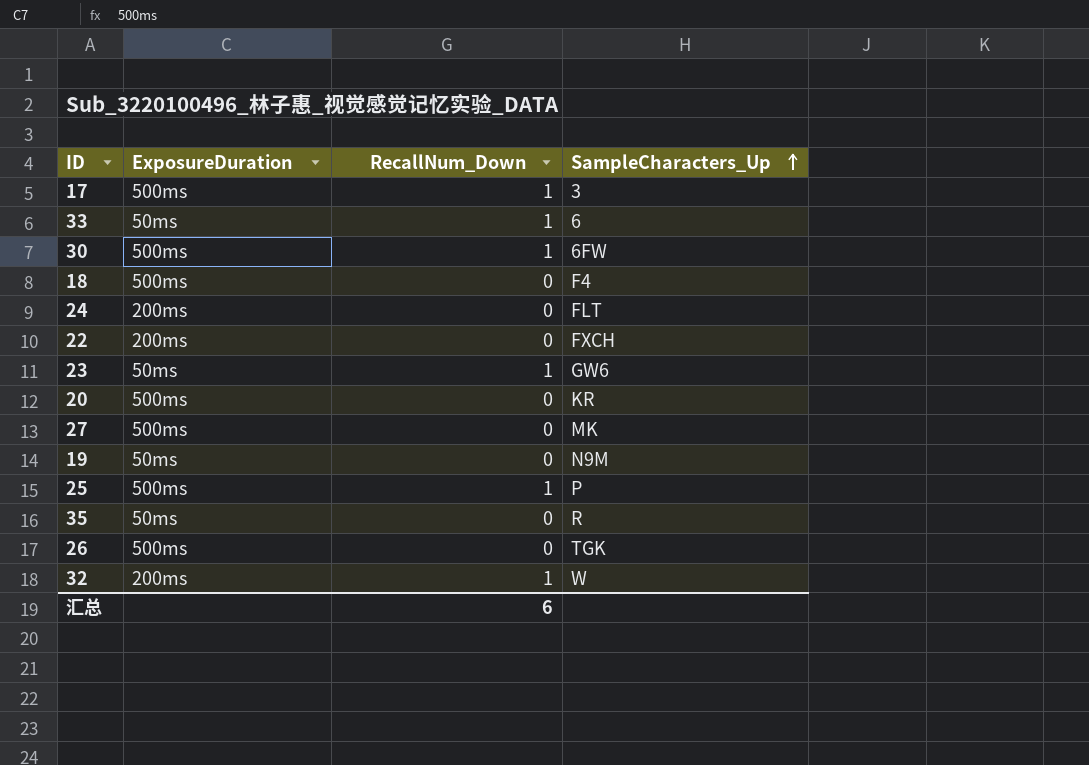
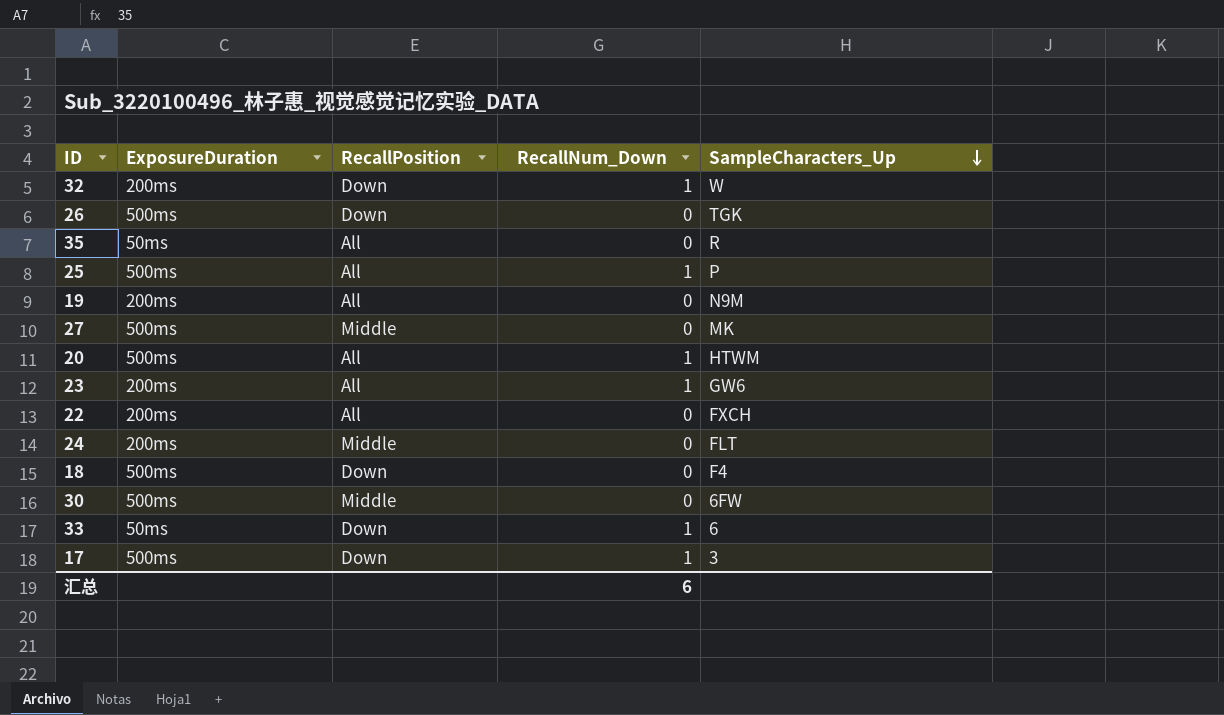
row order: SampleCharacters_Up ascending -> SampleCharacters_Up descending
column RecallPosition | position: none -> 3
19 | ExposureDuration: 50ms -> 200ms
20 | RecallNum_Down: 0 -> 1
20 | SampleCharacters_Up: KR -> HTWM
23 | ExposureDuration: 50ms -> 200ms
30 | RecallNum_Down: 1 -> 0

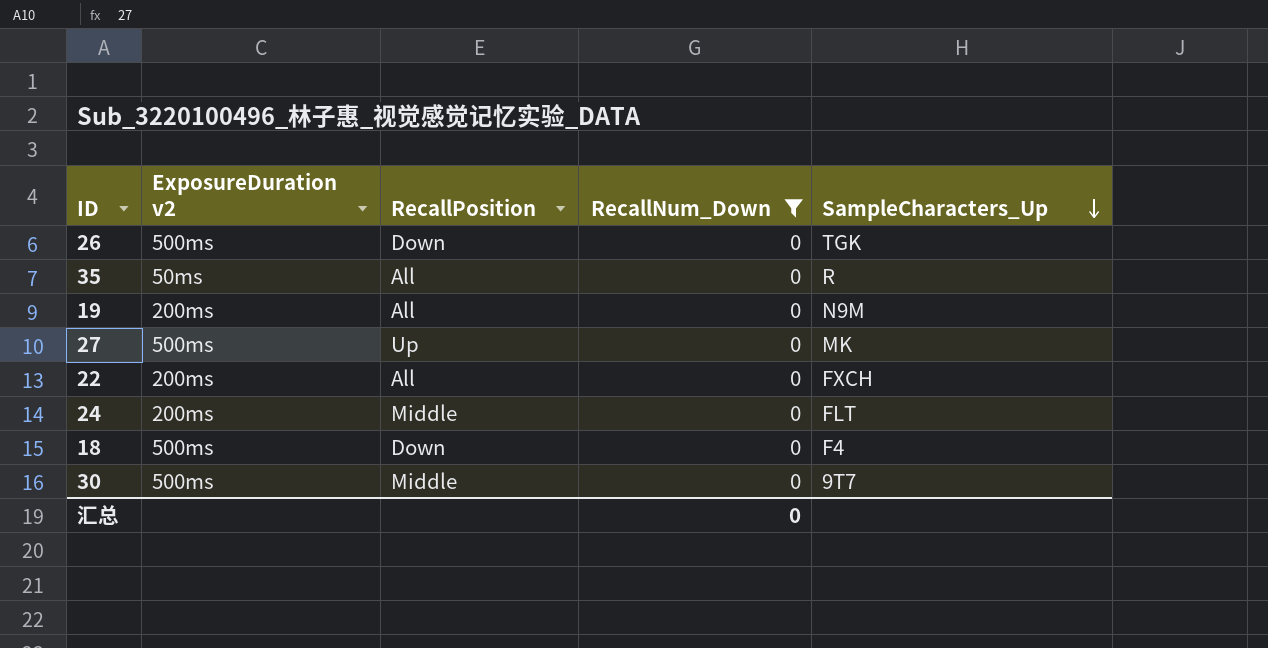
filter: none -> RecallNum_Down = 0
column name: ExposureDuration -> ExposureDuration v2
27 | RecallPosition: Middle -> Up
30 | SampleCharacters_Up: 6FW -> 9T7
汇总 | RecallNum_Down: 6 -> 0

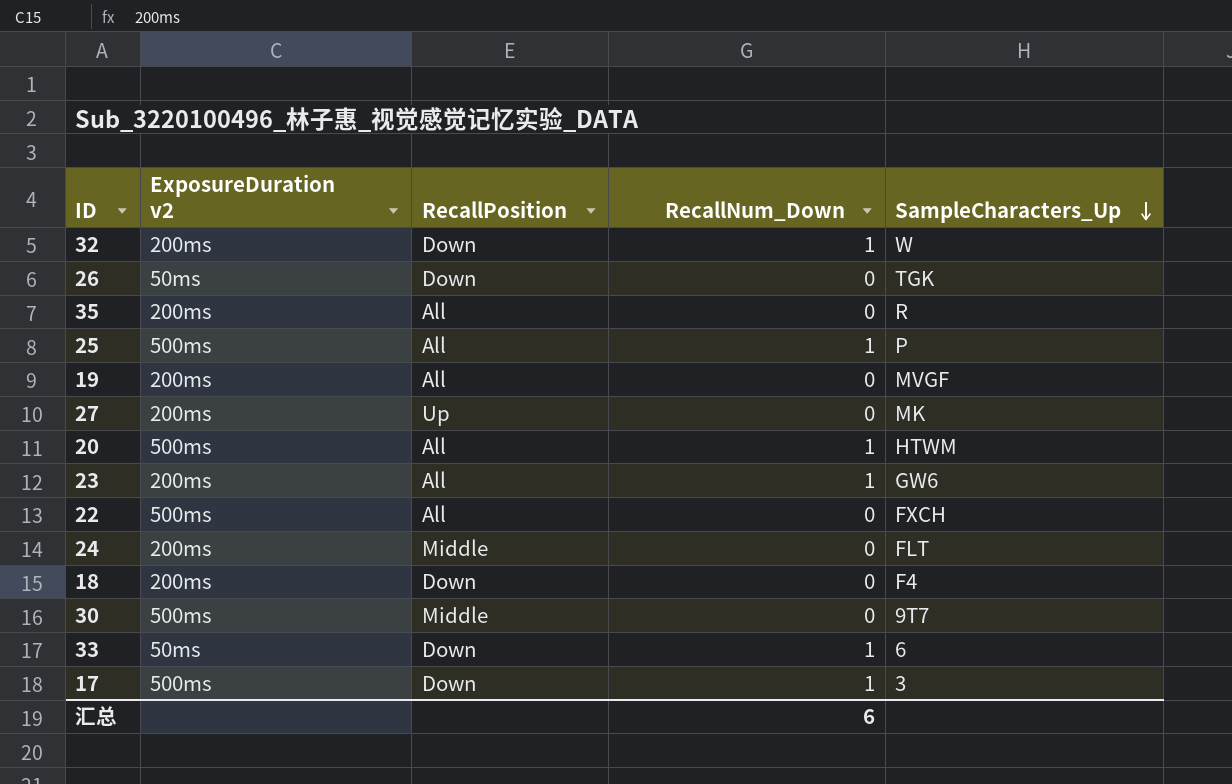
filter: RecallNum_Down = 0 -> none
26 | ExposureDuration v2: 500ms -> 50ms
35 | ExposureDuration v2: 50ms -> 200ms
19 | SampleCharacters_Up: N9M -> MVGF
27 | ExposureDuration v2: 500ms -> 200ms
22 | ExposureDuration v2: 200ms -> 500ms
18 | ExposureDuration v2: 500ms -> 200ms
汇总 | RecallNum_Down: 0 -> 6

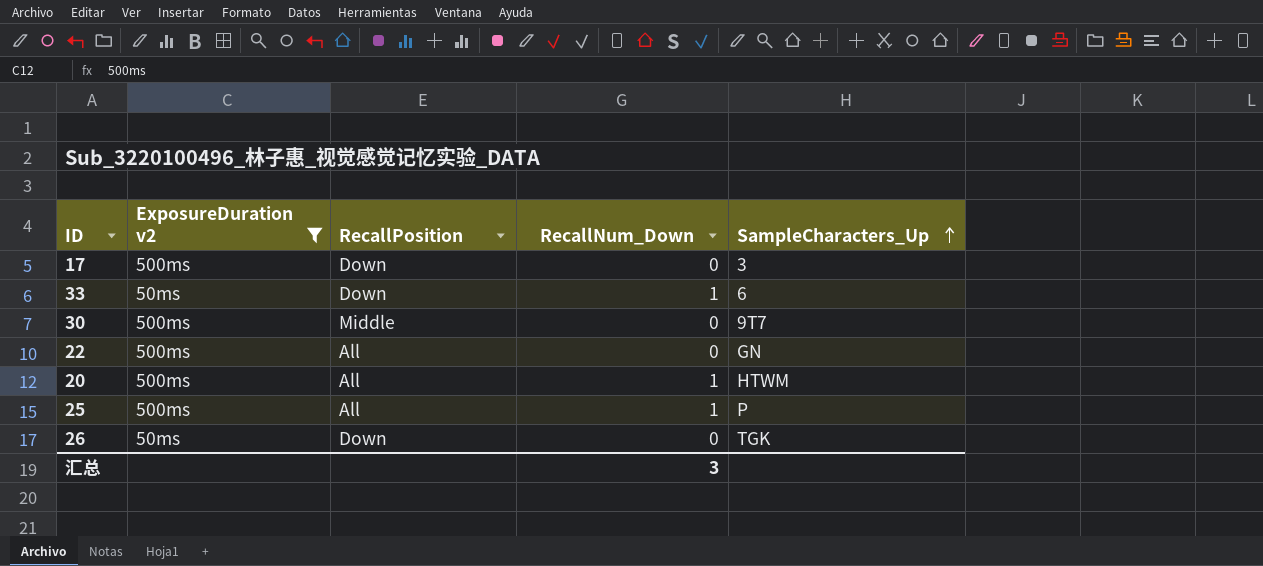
filter: none -> ExposureDuration v2 != 200ms
row order: SampleCharacters_Up descending -> SampleCharacters_Up ascending
17 | RecallNum_Down: 1 -> 0
22 | SampleCharacters_Up: FXCH -> GN
汇总 | RecallNum_Down: 6 -> 3

